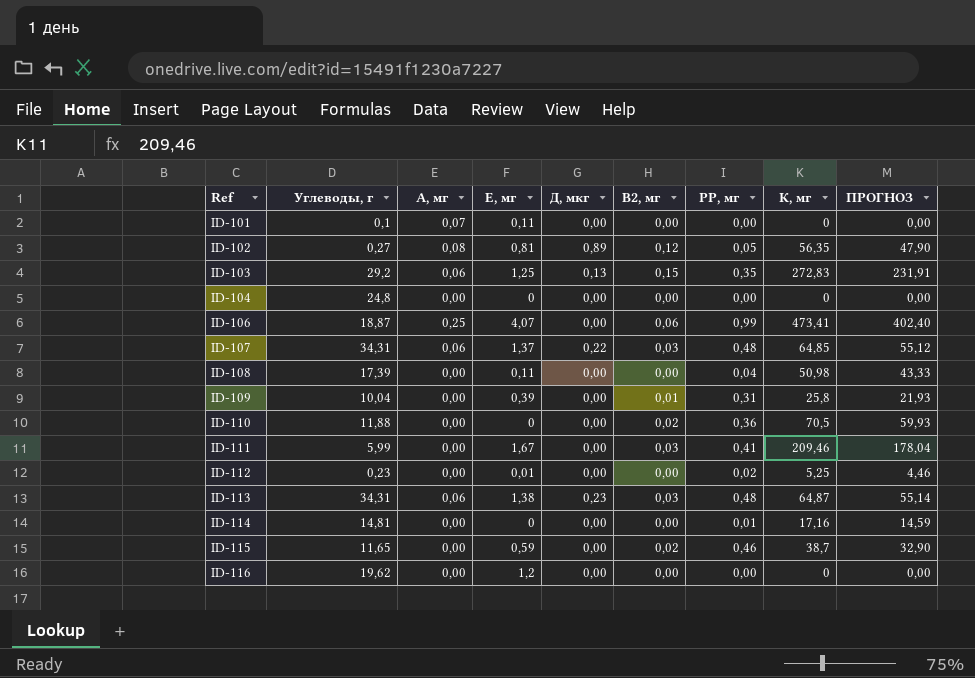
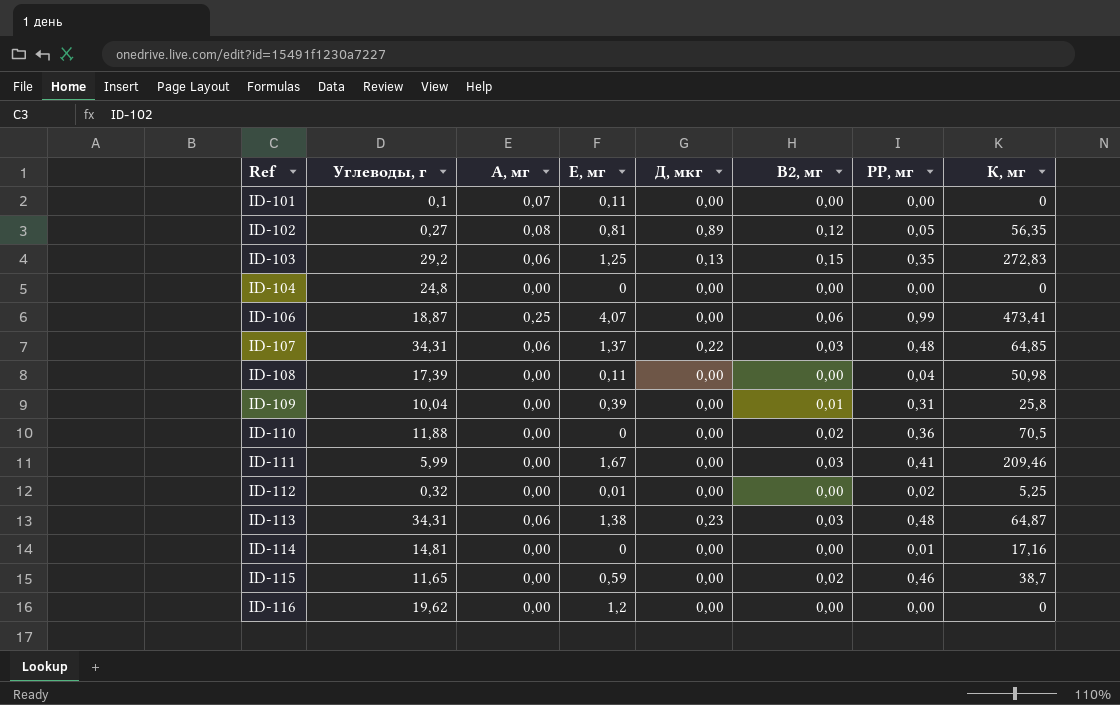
column ПРОГНОЗ | formula: [К, мг] * 0,85 -> none
ID-112 | Углеводы, г: 0,23 -> 0,32

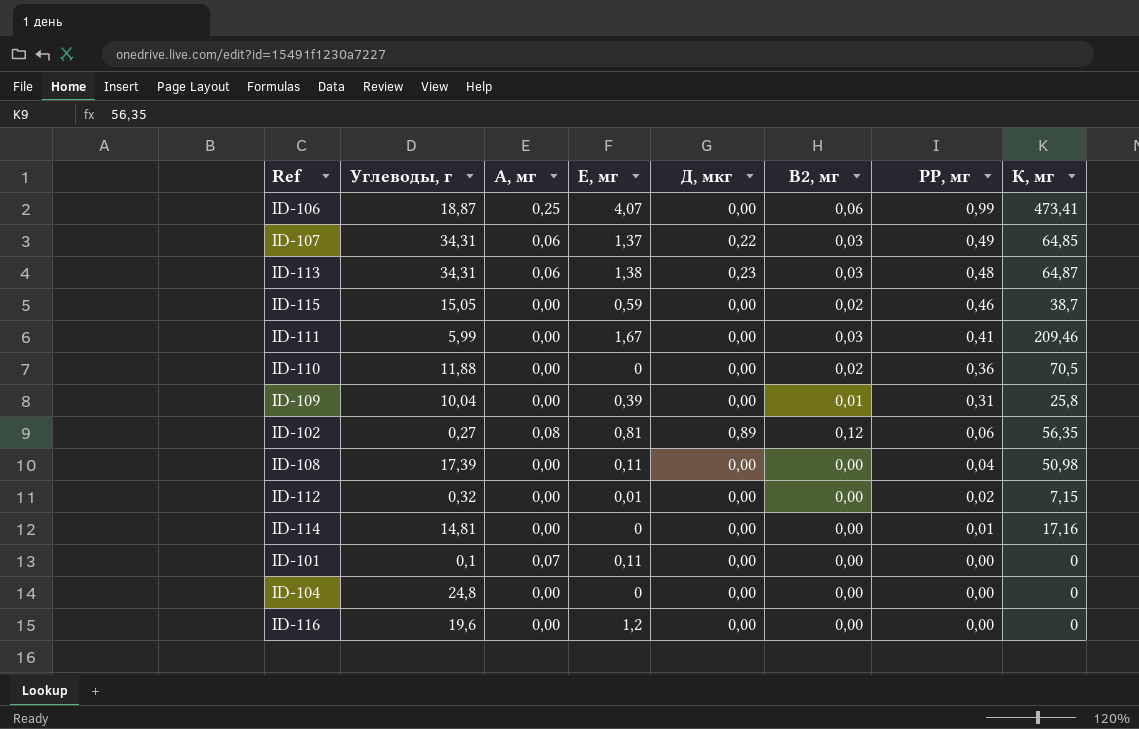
row order: Ref ascending -> РР, мг descending
row ID-103: 29,2 | 0,06 | 1,25 | 0,13 | 0,15 | 0,35 | 272,83 -> none
ID-107 | РР, мг: 0,48 -> 0,49
ID-115 | Углеводы, г: 11,65 -> 15,05
ID-102 | РР, мг: 0,05 -> 0,06
ID-112 | К, мг: 5,25 -> 7,15
ID-116 | Углеводы, г: 19,62 -> 19,6

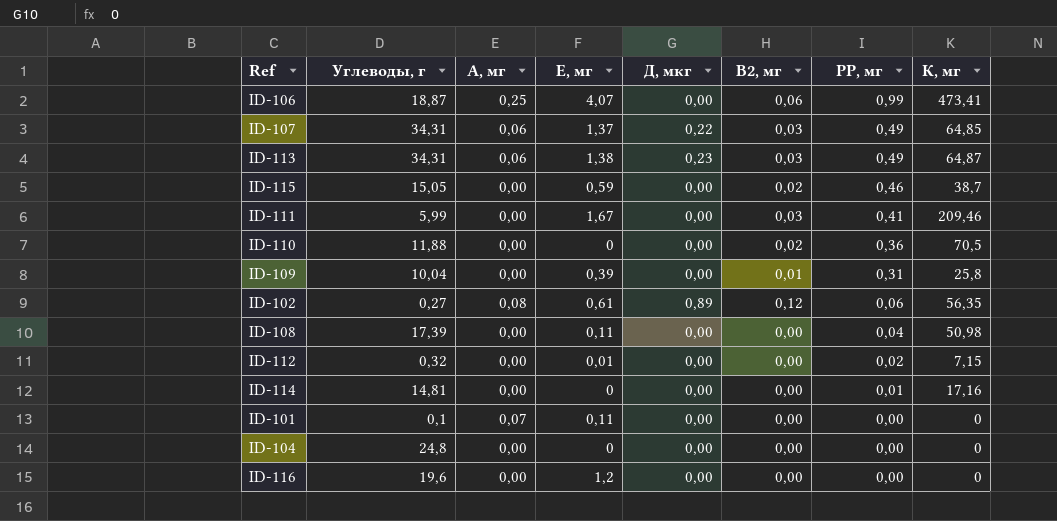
ID-113 | РР, мг: 0,48 -> 0,49
ID-102 | E, мг: 0,81 -> 0,61

